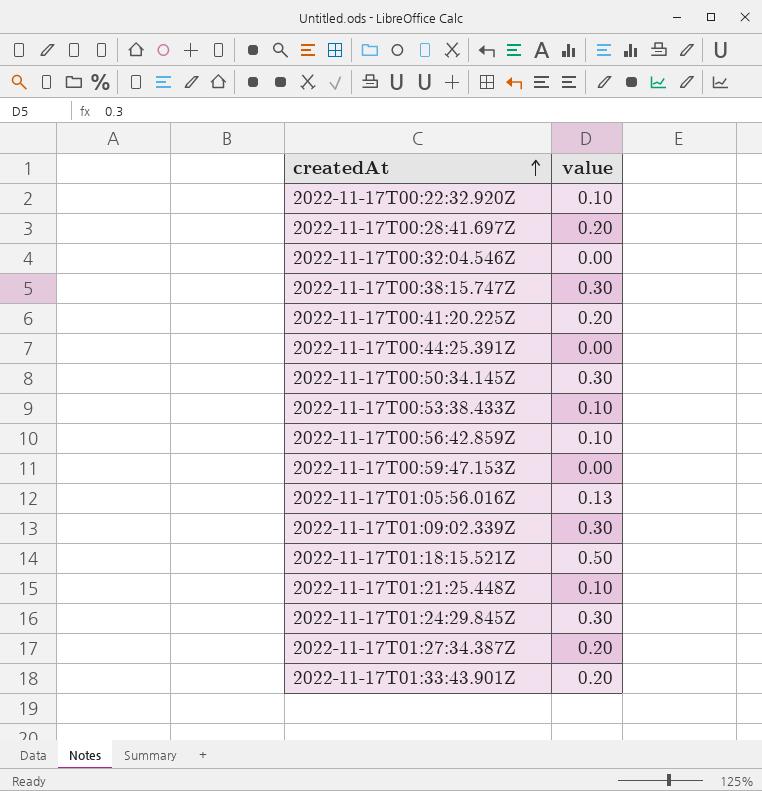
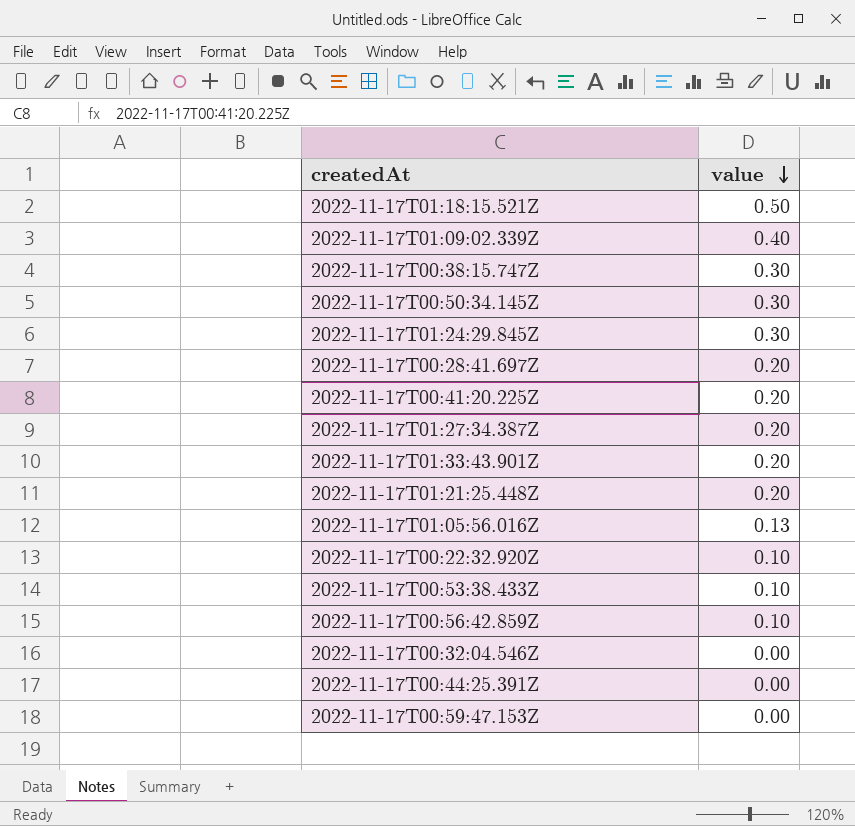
row order: createdAt ascending -> value descending
2022-11-17T01:09:02.339Z | value: 0.30 -> 0.40
2022-11-17T01:21:25.448Z | value: 0.10 -> 0.20

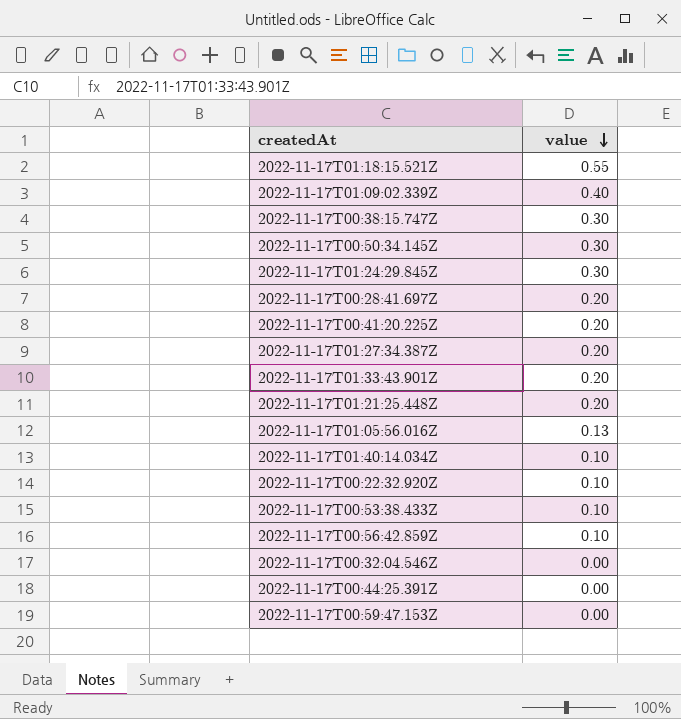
2022-11-17T01:18:15.521Z | value: 0.50 -> 0.55
row 2022-11-17T01:40:14.034Z: none -> 0.10

